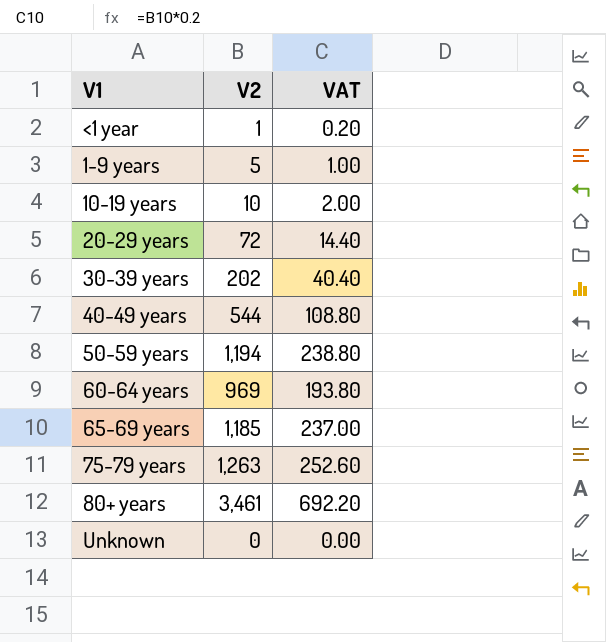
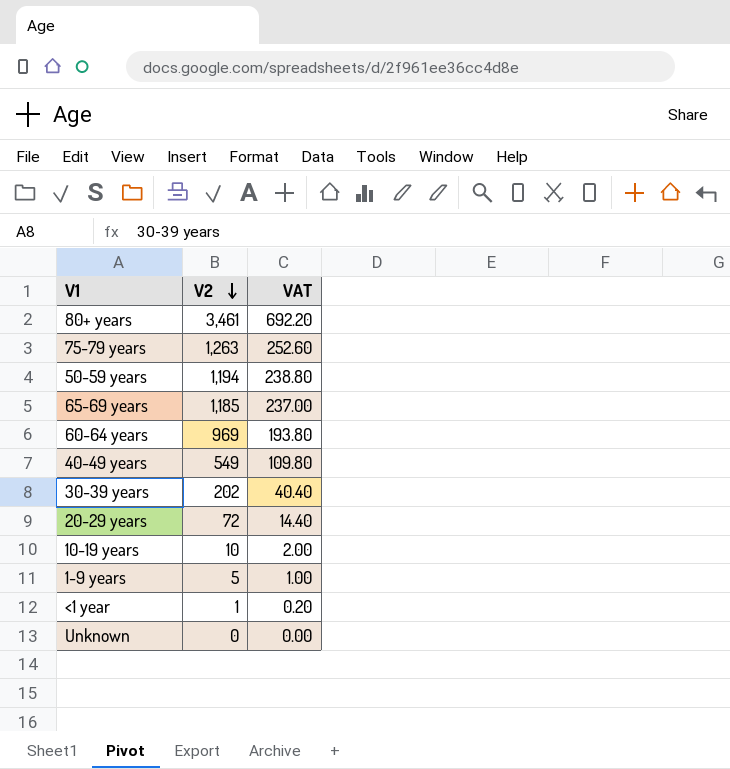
row order: none -> V2 descending
40-49 years | V2: 544 -> 549
40-49 years | VAT: 108.80 -> 109.80

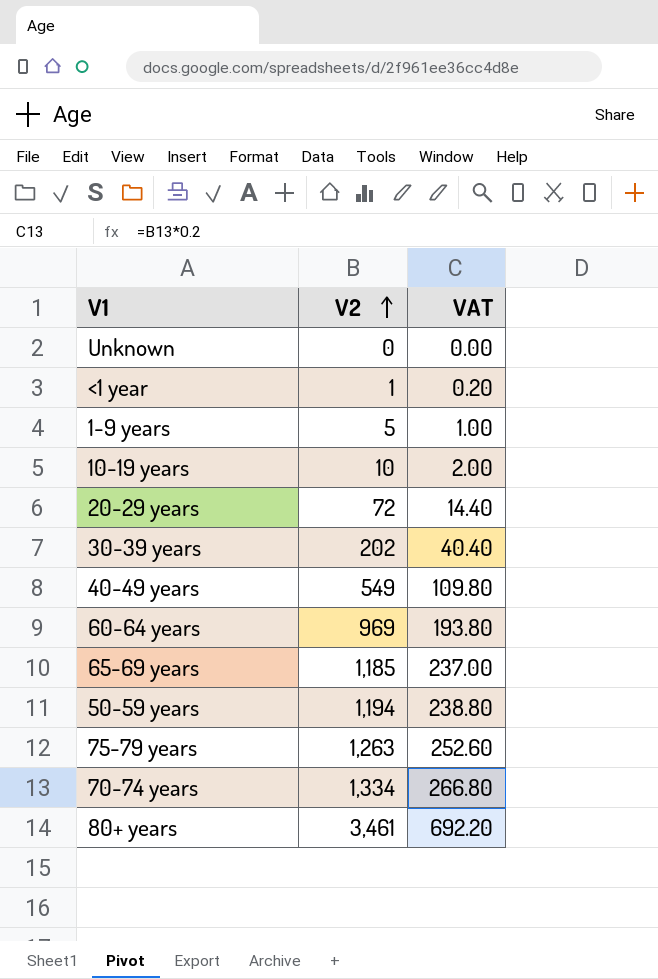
row order: V2 descending -> V2 ascending
row 70-74 years: none -> 1,334 | 266.80

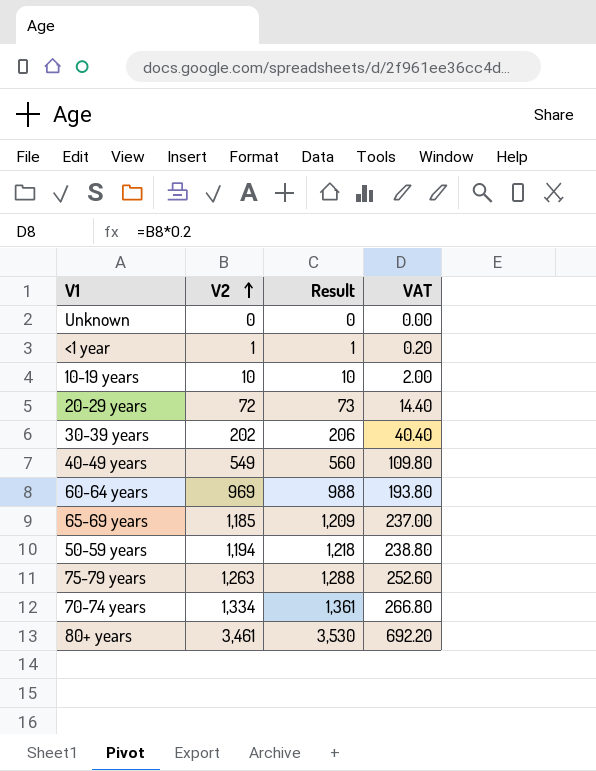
column Result | formula: none -> [V2] * 1.02
row 1-9 years: 5 | 1.00 -> none

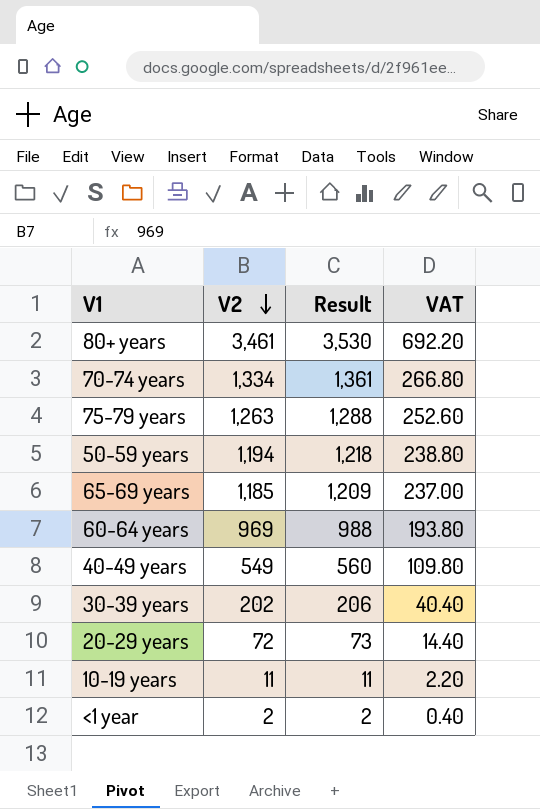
row order: V2 ascending -> V2 descending
row Unknown: 0 | 0 | 0.00 -> none
10-19 years | V2: 10 -> 11
10-19 years | Result: 10 -> 11
10-19 years | VAT: 2.00 -> 2.20
<1 year | V2: 1 -> 2
<1 year | Result: 1 -> 2
<1 year | VAT: 0.20 -> 0.40

